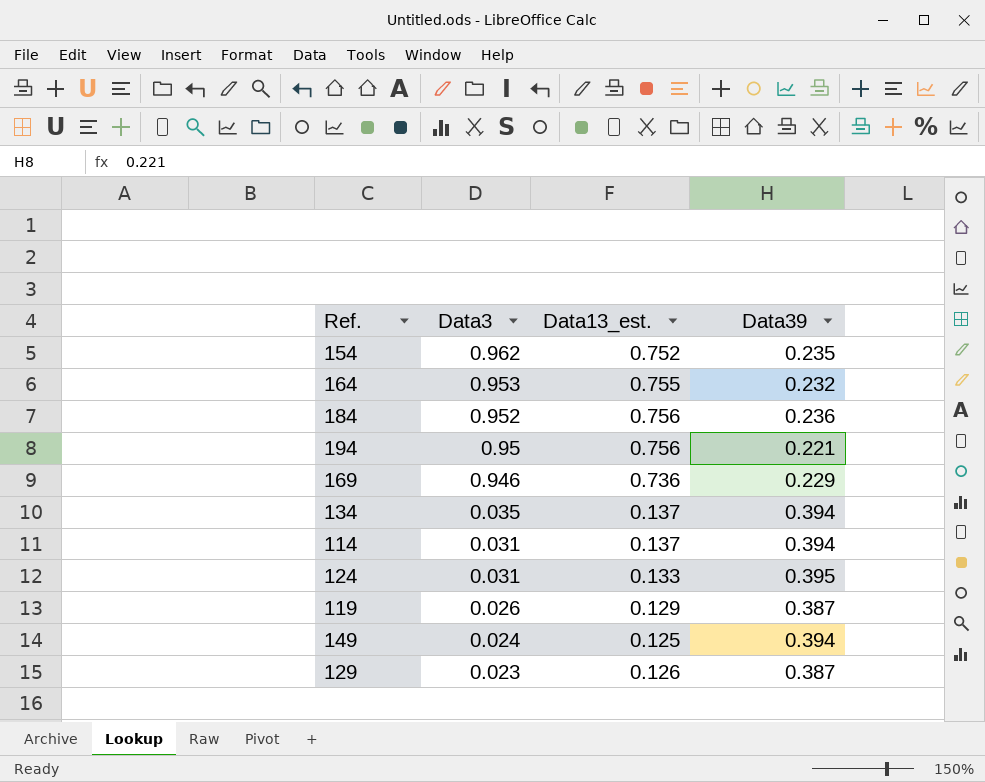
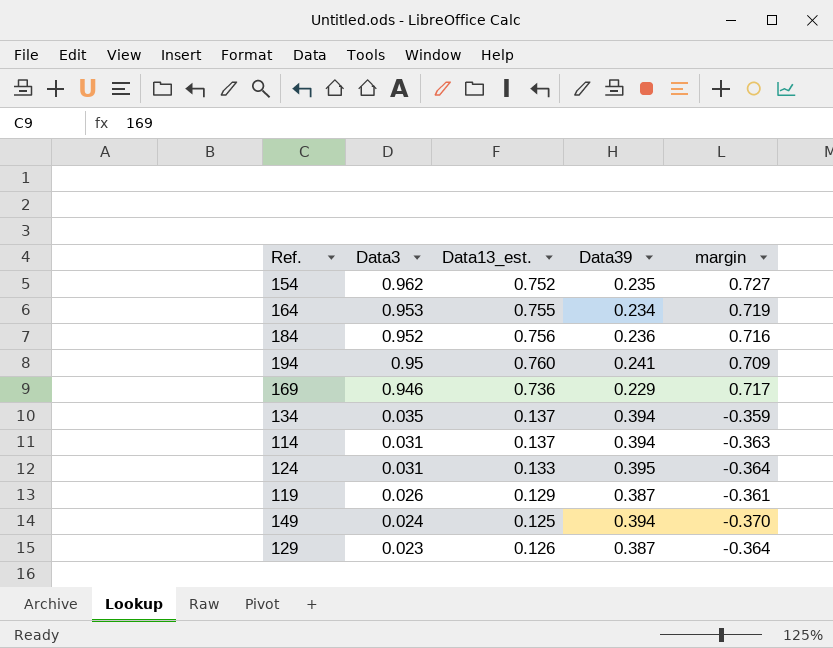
column margin | formula: none -> [Data3] - [Data39]
164 | Data39: 0.232 -> 0.234
194 | Data13_est.: 0.756 -> 0.760
194 | Data39: 0.221 -> 0.241

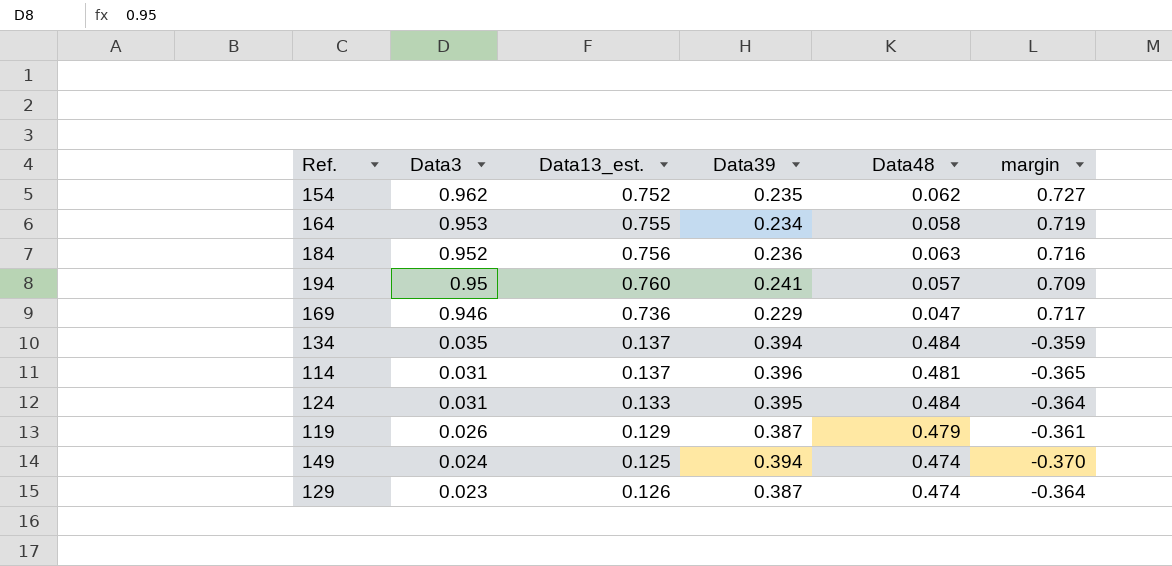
column Data48 | position: none -> 5
114 | Data39: 0.394 -> 0.396
114 | margin: -0.363 -> -0.365

